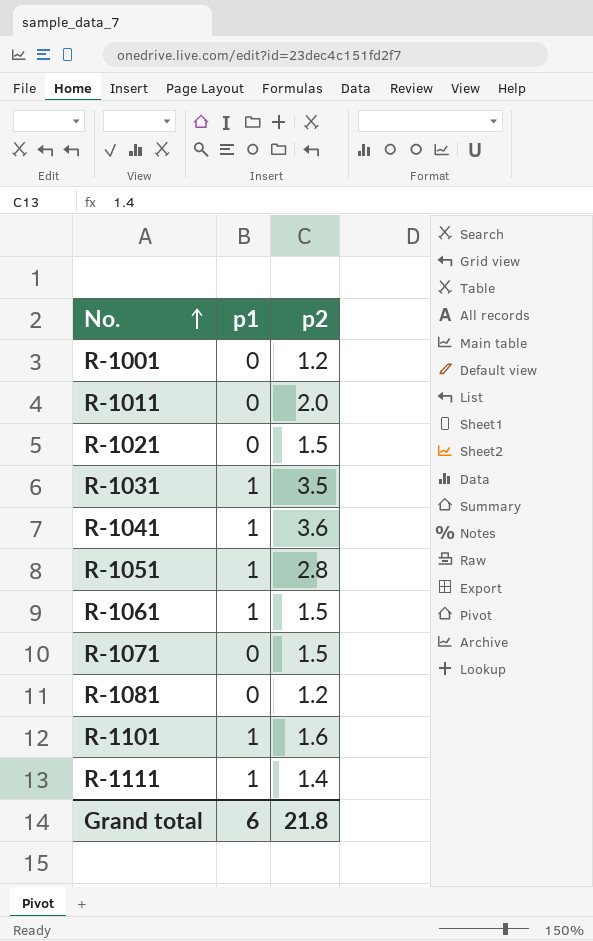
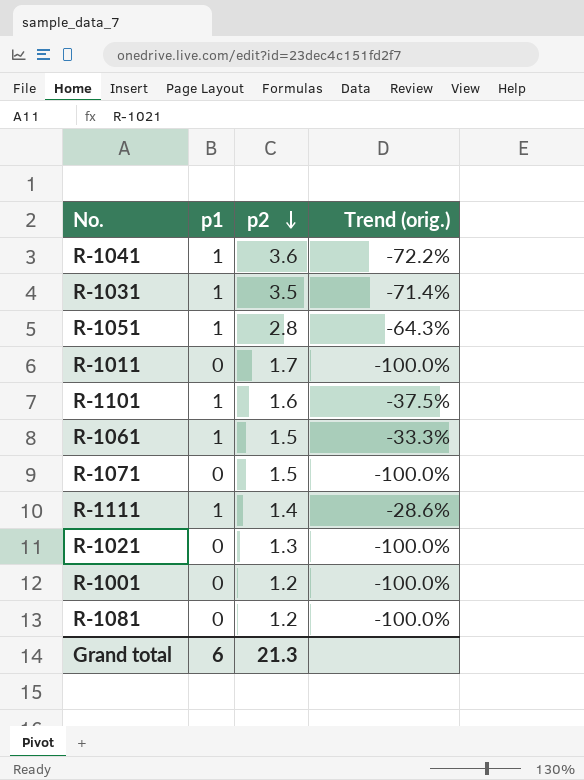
row order: No. ascending -> p2 descending
column Trend (orig.) | formula: none -> ([p1] - [p2]) / [p2]
R-1011 | p2: 2.0 -> 1.7
R-1021 | p2: 1.5 -> 1.3
Grand total | p2: 21.8 -> 21.3

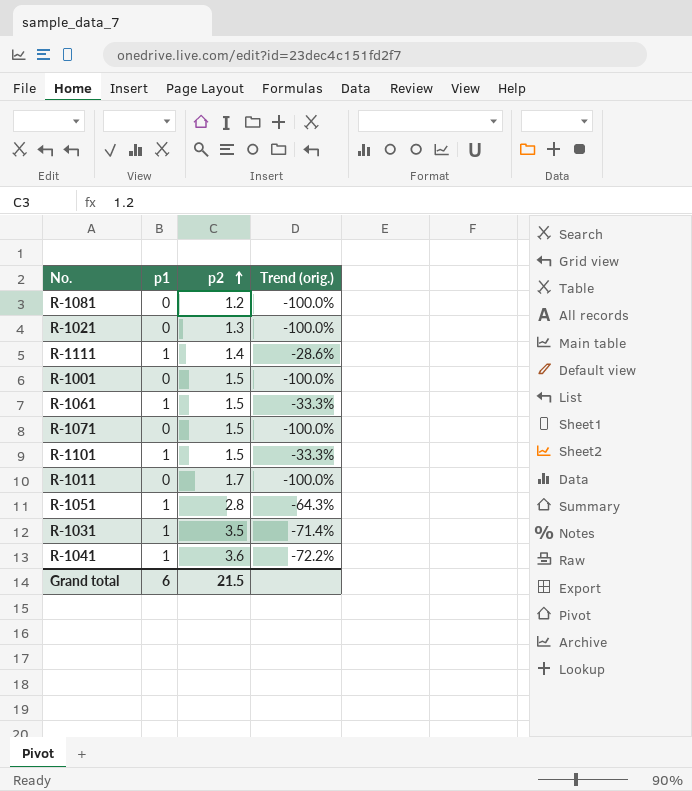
row order: p2 descending -> p2 ascending
R-1001 | p2: 1.2 -> 1.5
R-1101 | p2: 1.6 -> 1.5
R-1101 | Trend (orig.): -37.5% -> -33.3%
Grand total | p2: 21.3 -> 21.5

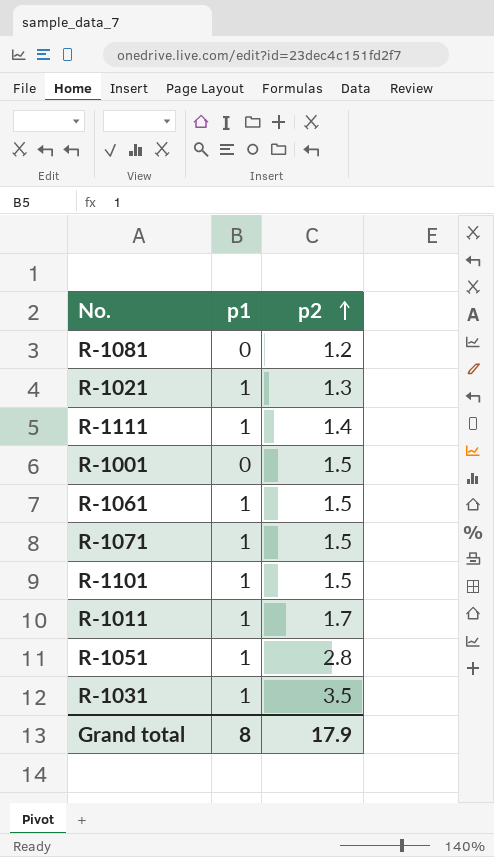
column Trend (orig.) | formula: ([p1] - [p2]) / [p2] -> none
row R-1041: 1 | 3.6 | -72.2% -> none
R-1021 | p1: 0 -> 1
R-1071 | p1: 0 -> 1
R-1011 | p1: 0 -> 1
Grand total | p1: 6 -> 8
Grand total | p2: 21.5 -> 17.9

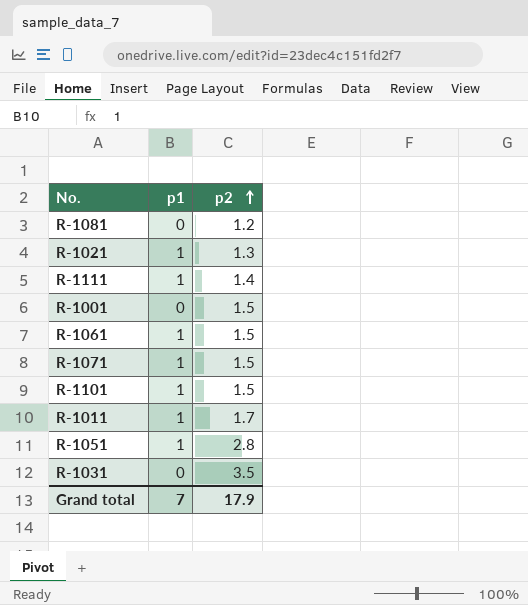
R-1031 | p1: 1 -> 0
Grand total | p1: 8 -> 7

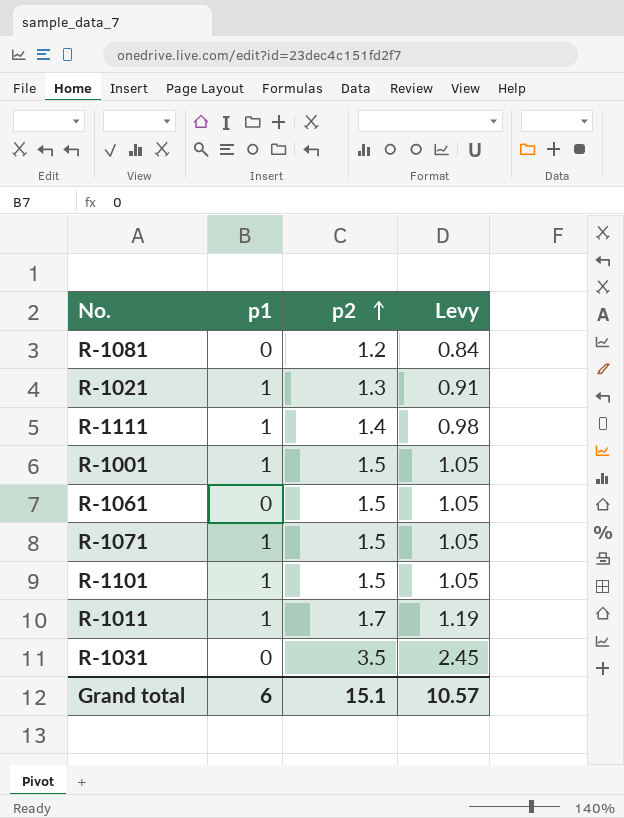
column Levy | formula: none -> [p2] * 0.7
row R-1051: 1 | 2.8 -> none
R-1001 | p1: 0 -> 1
R-1061 | p1: 1 -> 0
Grand total | p1: 7 -> 6
Grand total | p2: 17.9 -> 15.1

